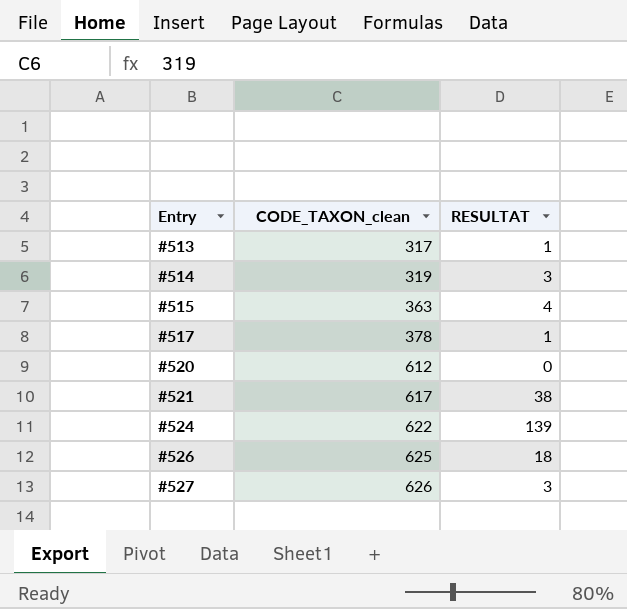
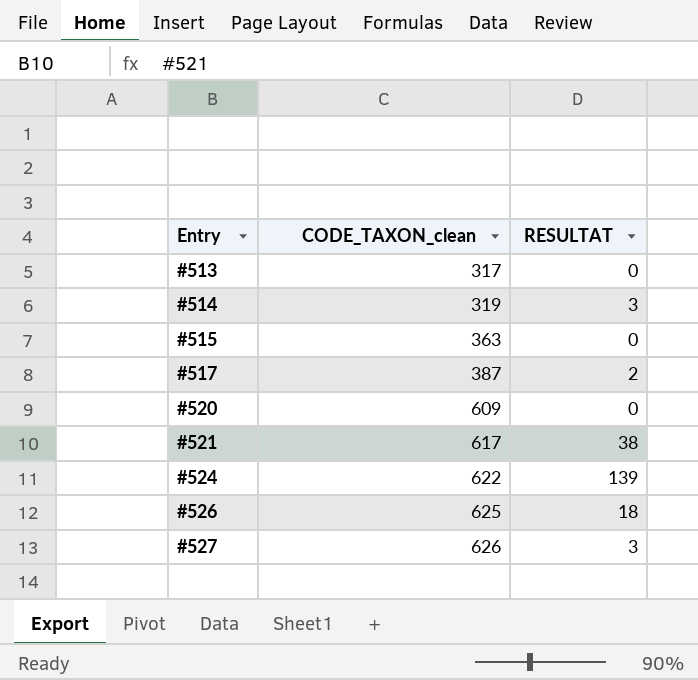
#513 | RESULTAT: 1 -> 0
#515 | RESULTAT: 4 -> 0
#517 | CODE_TAXON_clean: 378 -> 387
#517 | RESULTAT: 1 -> 2
#520 | CODE_TAXON_clean: 612 -> 609

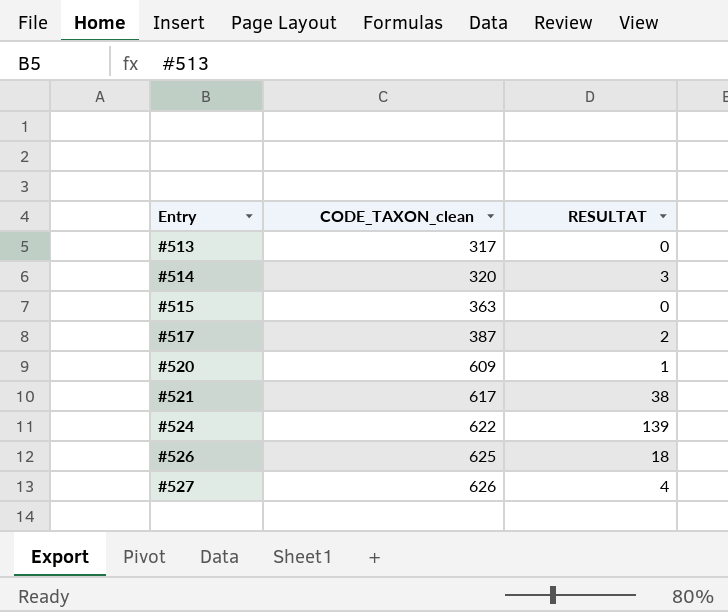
#514 | CODE_TAXON_clean: 319 -> 320
#520 | RESULTAT: 0 -> 1
#527 | RESULTAT: 3 -> 4

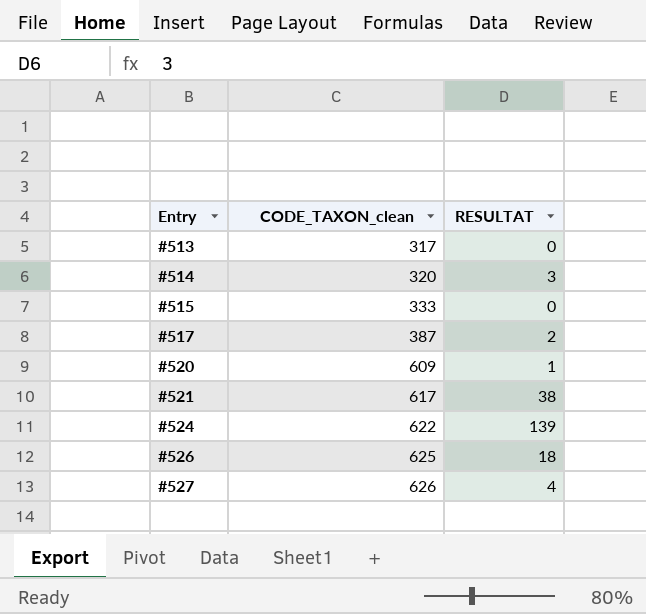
#515 | CODE_TAXON_clean: 363 -> 333

